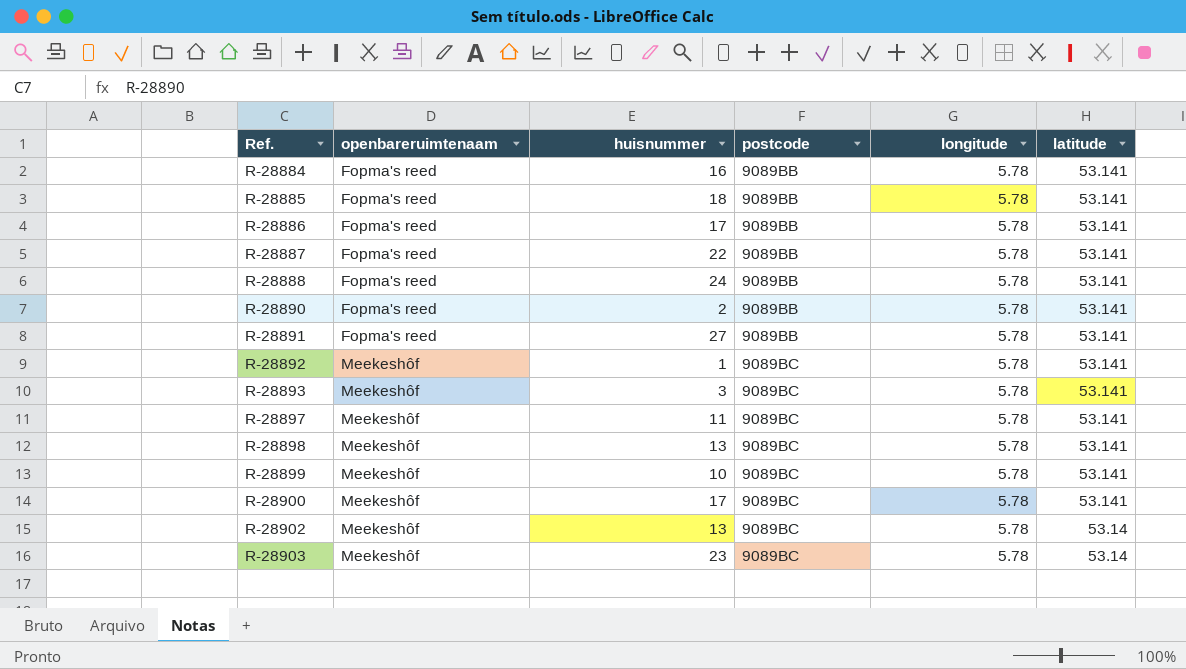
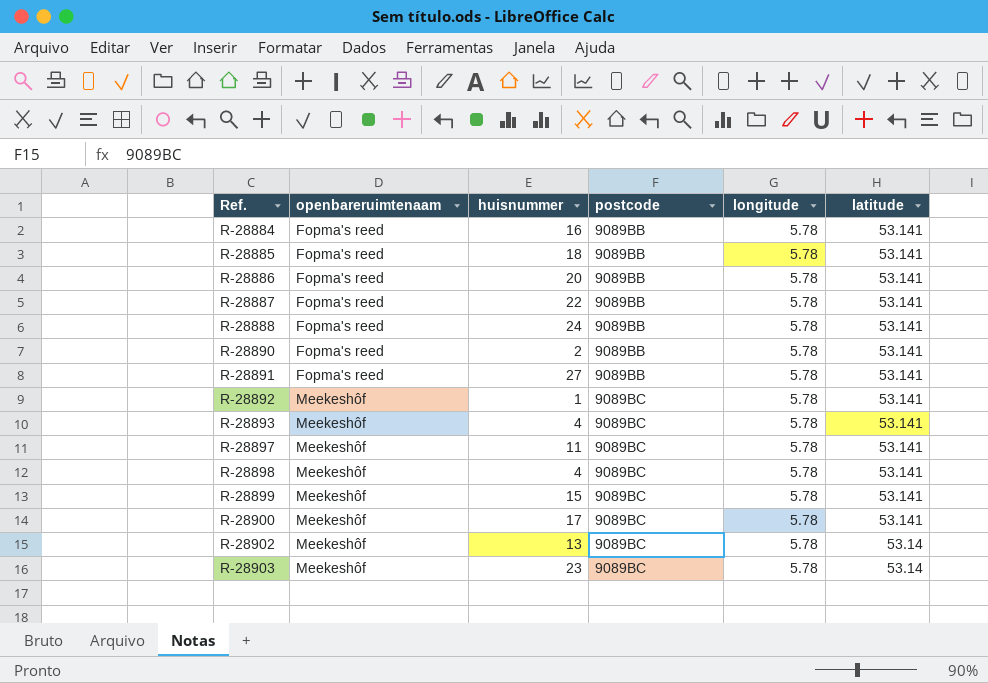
R-28886 | huisnummer: 17 -> 20
R-28893 | huisnummer: 3 -> 4
R-28898 | huisnummer: 13 -> 4
R-28899 | huisnummer: 10 -> 15

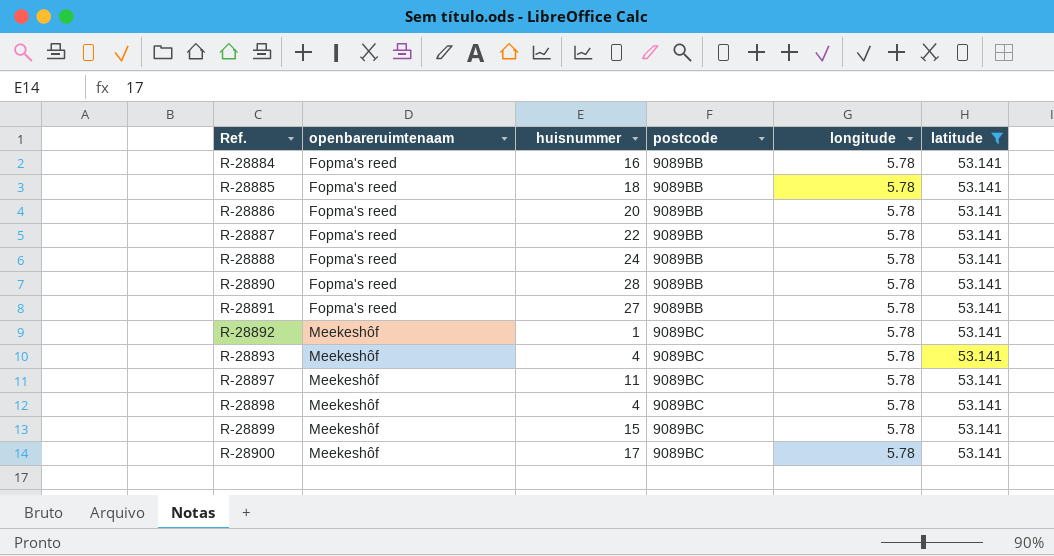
filter: none -> latitude = 53.141
R-28890 | huisnummer: 2 -> 28

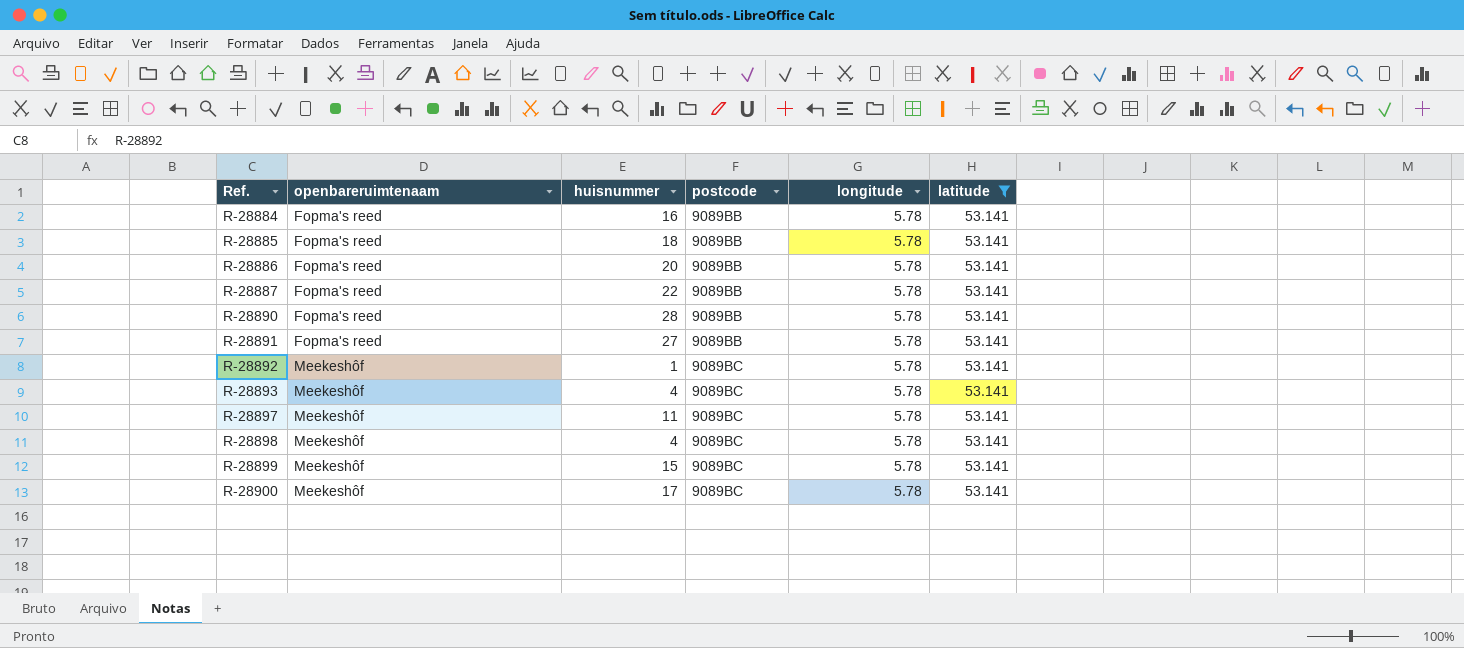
row R-28888: Fopma's reed | 24 | 9089BB | 5.78 | 53.141 -> none

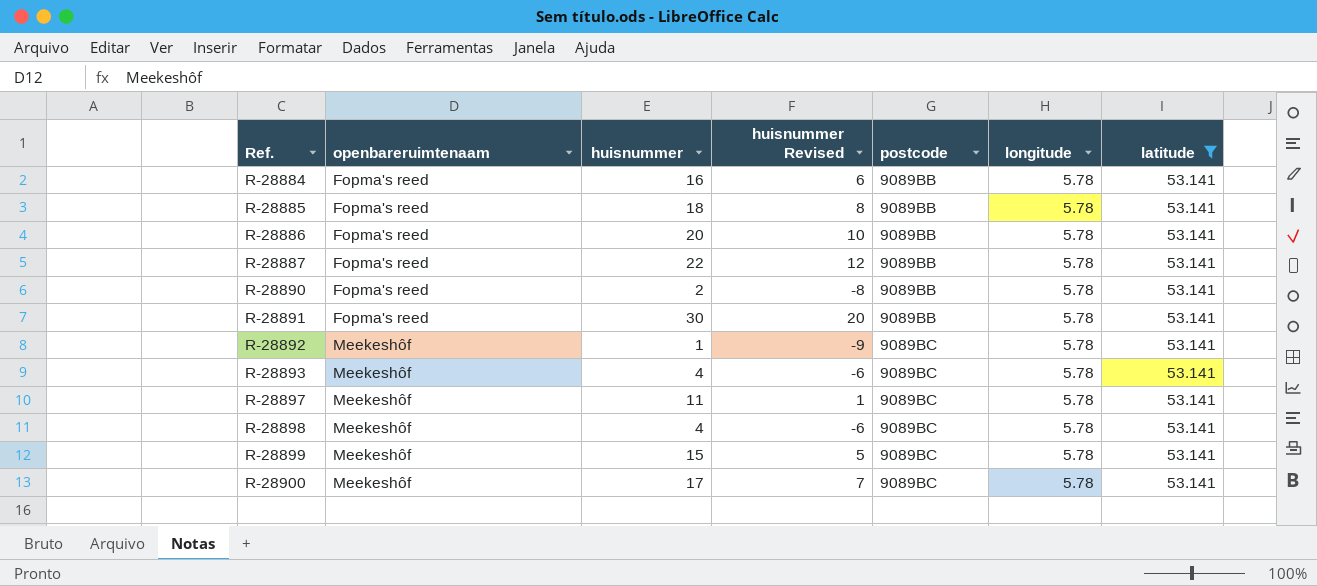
column huisnummer Revised | formula: none -> [huisnummer] - 10
R-28890 | huisnummer: 28 -> 2
R-28891 | huisnummer: 27 -> 30

